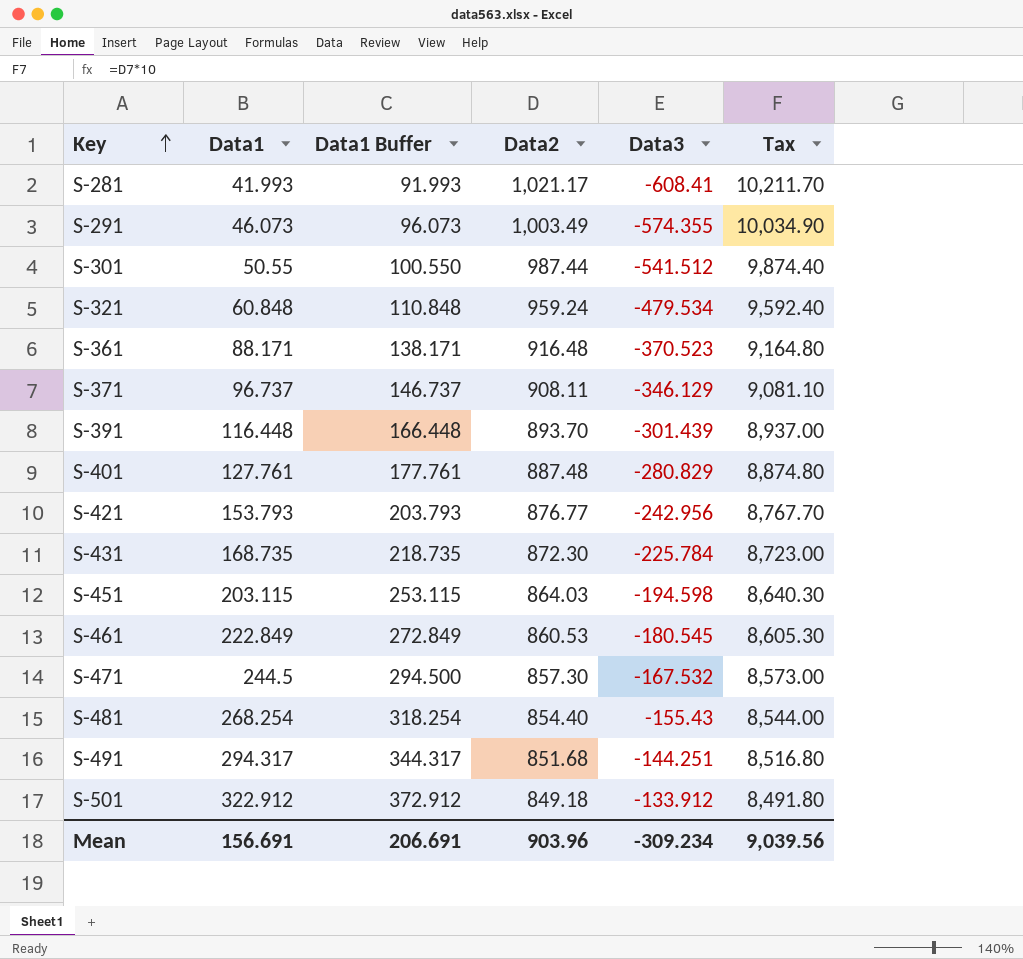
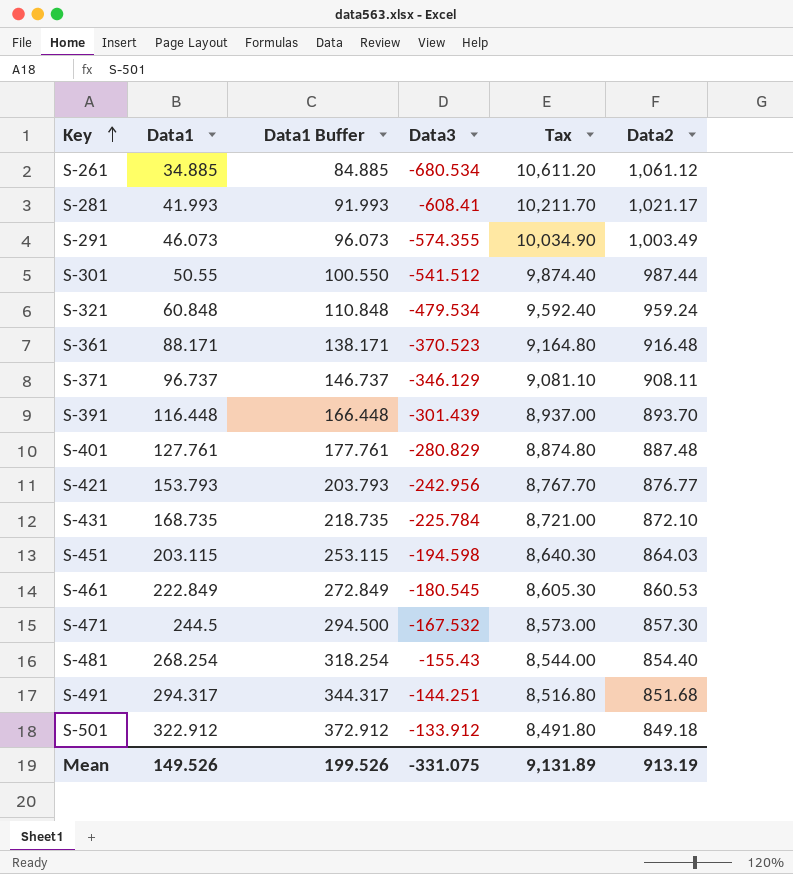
column Data2 | position: 4 -> 6
row S-261: none -> 34.885 | 84.885 | -680.534 | 10,611.20 | 1,061.12
S-431 | Tax: 8,723.00 -> 8,721.00
S-431 | Data2: 872.30 -> 872.10
Mean | Data1: 156.691 -> 149.526
Mean | Data1 Buffer: 206.691 -> 199.526
Mean | Data3: -309.234 -> -331.075
Mean | Tax: 9,039.56 -> 9,131.89
Mean | Data2: 903.96 -> 913.19

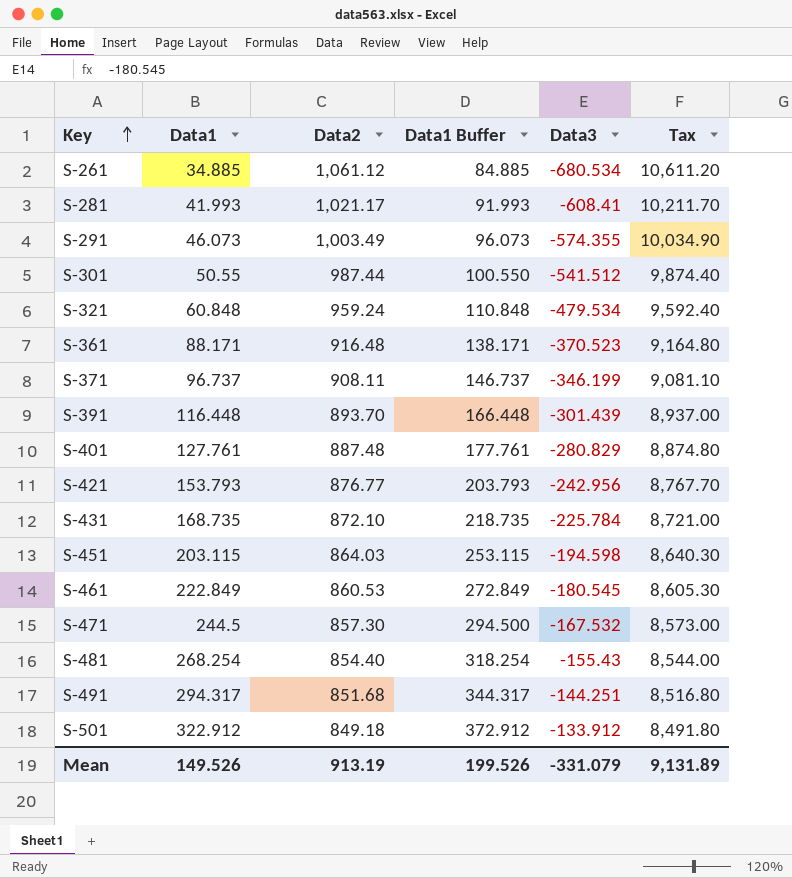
column Data2 | position: 6 -> 3
S-371 | Data3: -346.129 -> -346.199
Mean | Data3: -331.075 -> -331.079

